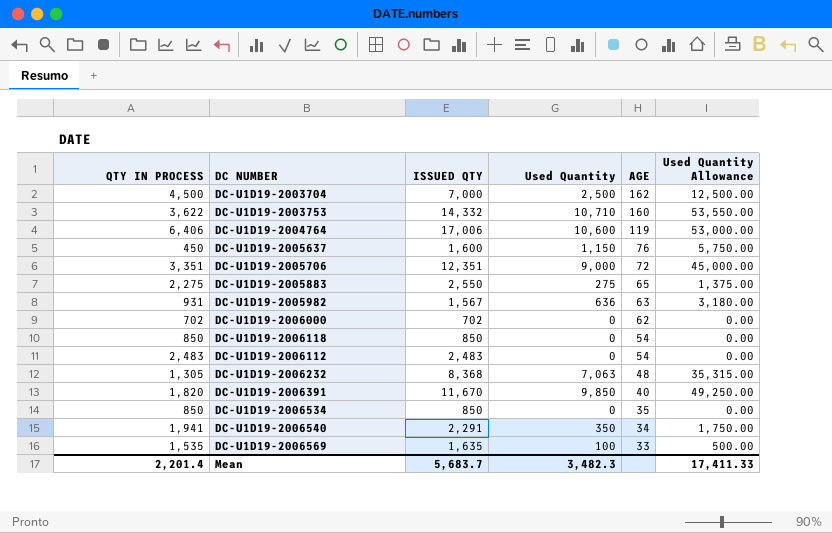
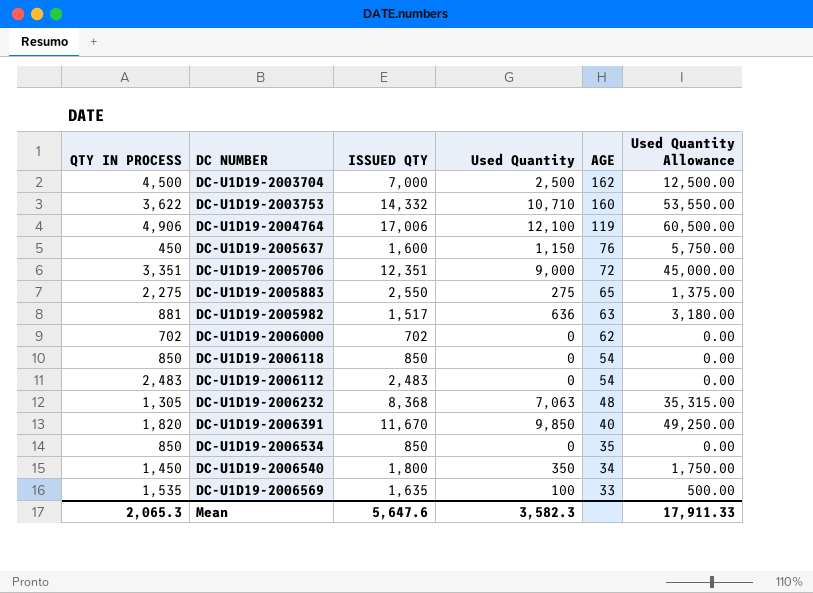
DC-U1D19-2004764 | QTY IN PROCESS: 6,406 -> 4,906
DC-U1D19-2004764 | Used Quantity: 10,600 -> 12,100
DC-U1D19-2004764 | Used Quantity Allowance: 53,000.00 -> 60,500.00
DC-U1D19-2005982 | QTY IN PROCESS: 931 -> 881
DC-U1D19-2005982 | ISSUED QTY: 1,567 -> 1,517
DC-U1D19-2006540 | QTY IN PROCESS: 1,941 -> 1,450
DC-U1D19-2006540 | ISSUED QTY: 2,291 -> 1,800
Mean | QTY IN PROCESS: 2,201.4 -> 2,065.3
Mean | ISSUED QTY: 5,683.7 -> 5,647.6
Mean | Used Quantity: 3,482.3 -> 3,582.3
Mean | Used Quantity Allowance: 17,411.33 -> 17,911.33

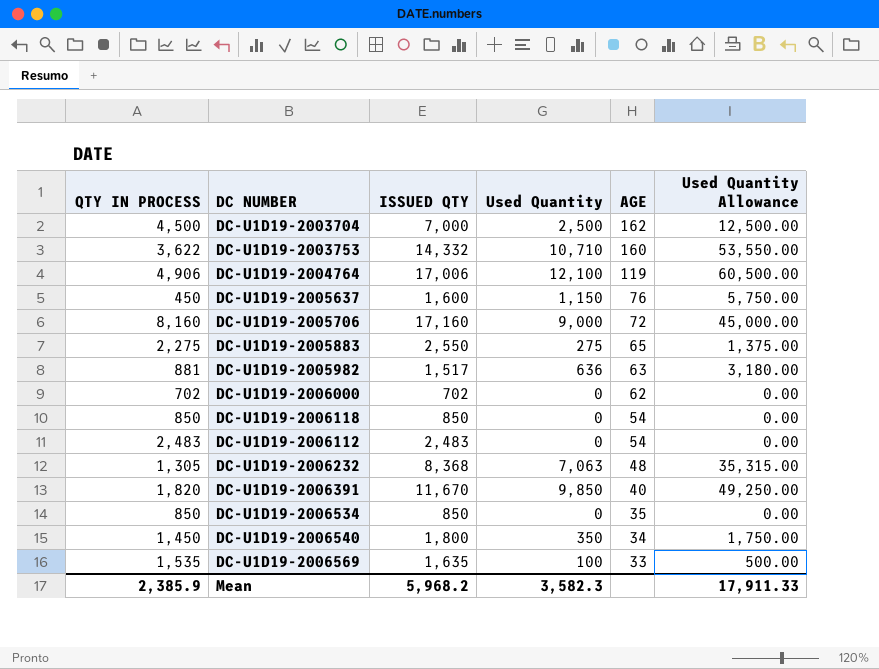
DC-U1D19-2005706 | QTY IN PROCESS: 3,351 -> 8,160
DC-U1D19-2005706 | ISSUED QTY: 12,351 -> 17,160
Mean | QTY IN PROCESS: 2,065.3 -> 2,385.9
Mean | ISSUED QTY: 5,647.6 -> 5,968.2

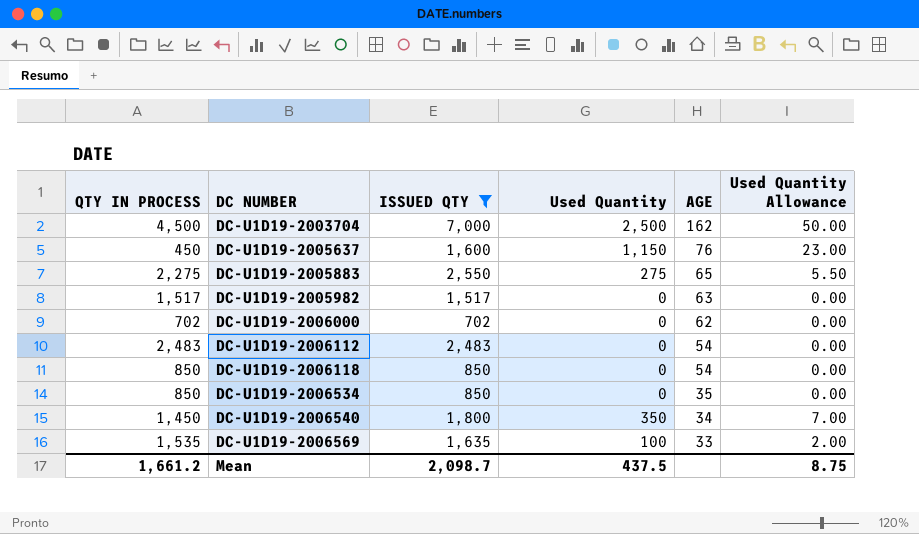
filter: none -> ISSUED QTY <= 7,000
row order: AGE descending -> DC NUMBER ascending
column Used Quantity Allowance | formula: [Used Quantity] * 5 -> [Used Quantity] * 0.02
DC-U1D19-2005982 | QTY IN PROCESS: 881 -> 1,517
DC-U1D19-2005982 | Used Quantity: 636 -> 0
Mean | QTY IN PROCESS: 2,385.9 -> 1,661.2
Mean | ISSUED QTY: 5,968.2 -> 2,098.7
Mean | Used Quantity: 3,582.3 -> 437.5
Mean | Used Quantity Allowance: 17,911.33 -> 8.75

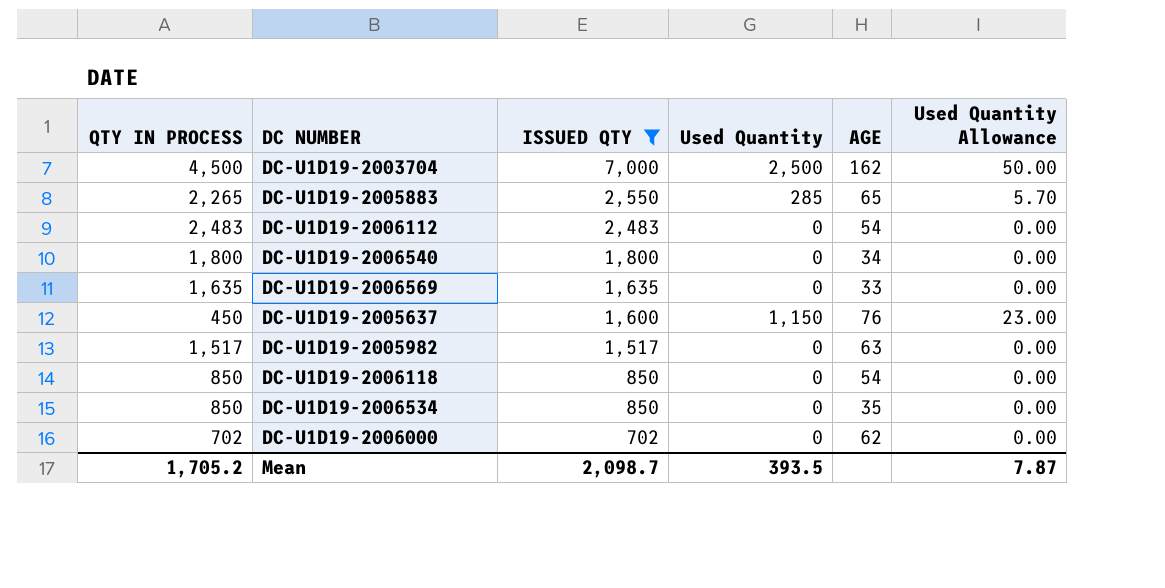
row order: DC NUMBER ascending -> ISSUED QTY descending
DC-U1D19-2005883 | QTY IN PROCESS: 2,275 -> 2,265
DC-U1D19-2005883 | Used Quantity: 275 -> 285
DC-U1D19-2005883 | Used Quantity Allowance: 5.50 -> 5.70
DC-U1D19-2006540 | QTY IN PROCESS: 1,450 -> 1,800
DC-U1D19-2006540 | Used Quantity: 350 -> 0
DC-U1D19-2006540 | Used Quantity Allowance: 7.00 -> 0.00
DC-U1D19-2006569 | QTY IN PROCESS: 1,535 -> 1,635
DC-U1D19-2006569 | Used Quantity: 100 -> 0
DC-U1D19-2006569 | Used Quantity Allowance: 2.00 -> 0.00
Mean | QTY IN PROCESS: 1,661.2 -> 1,705.2
Mean | Used Quantity: 437.5 -> 393.5
Mean | Used Quantity Allowance: 8.75 -> 7.87

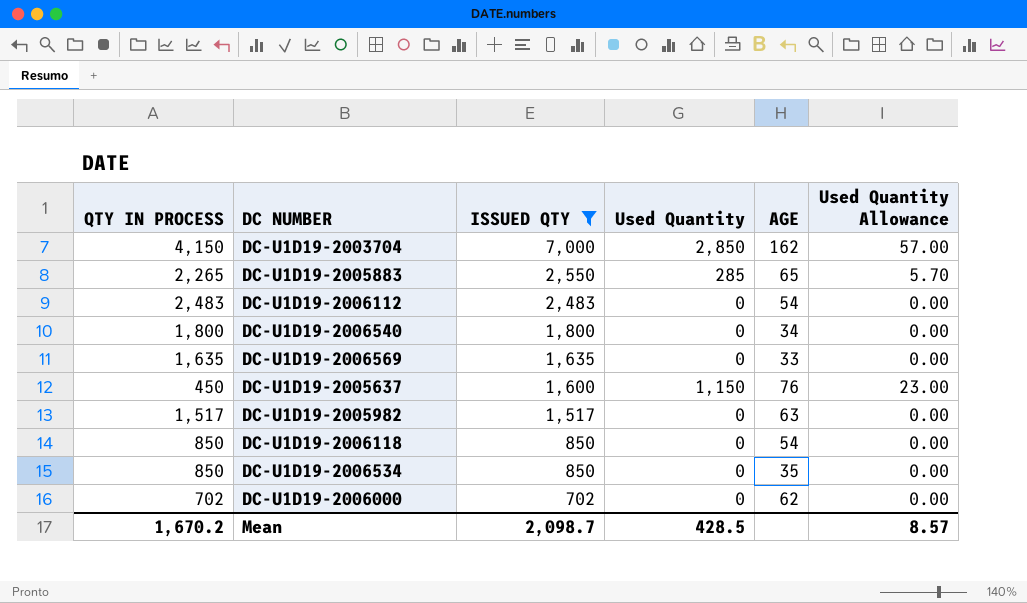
DC-U1D19-2003704 | QTY IN PROCESS: 4,500 -> 4,150
DC-U1D19-2003704 | Used Quantity: 2,500 -> 2,850
DC-U1D19-2003704 | Used Quantity Allowance: 50.00 -> 57.00
Mean | QTY IN PROCESS: 1,705.2 -> 1,670.2
Mean | Used Quantity: 393.5 -> 428.5
Mean | Used Quantity Allowance: 7.87 -> 8.57

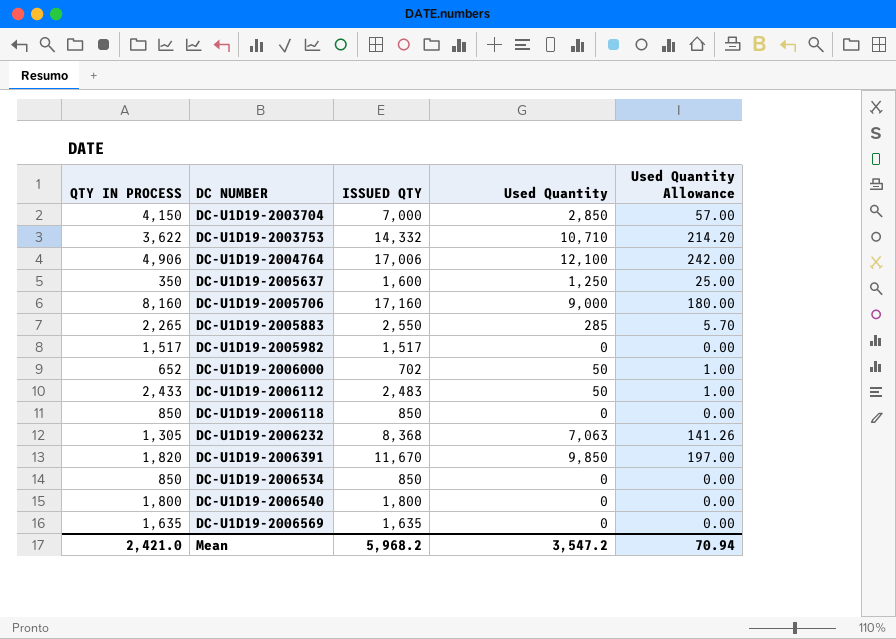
filter: ISSUED QTY <= 7,000 -> none
row order: ISSUED QTY descending -> DC NUMBER ascending
column AGE | position: 5 -> none
DC-U1D19-2005637 | QTY IN PROCESS: 450 -> 350
DC-U1D19-2005637 | Used Quantity: 1,150 -> 1,250
DC-U1D19-2005637 | Used Quantity Allowance: 23.00 -> 25.00
DC-U1D19-2006000 | QTY IN PROCESS: 702 -> 652
DC-U1D19-2006000 | Used Quantity: 0 -> 50
DC-U1D19-2006000 | Used Quantity Allowance: 0.00 -> 1.00
DC-U1D19-2006112 | QTY IN PROCESS: 2,483 -> 2,433
DC-U1D19-2006112 | Used Quantity: 0 -> 50
DC-U1D19-2006112 | Used Quantity Allowance: 0.00 -> 1.00
Mean | QTY IN PROCESS: 1,670.2 -> 2,421.0
Mean | ISSUED QTY: 2,098.7 -> 5,968.2
Mean | Used Quantity: 428.5 -> 3,547.2
Mean | Used Quantity Allowance: 8.57 -> 70.94

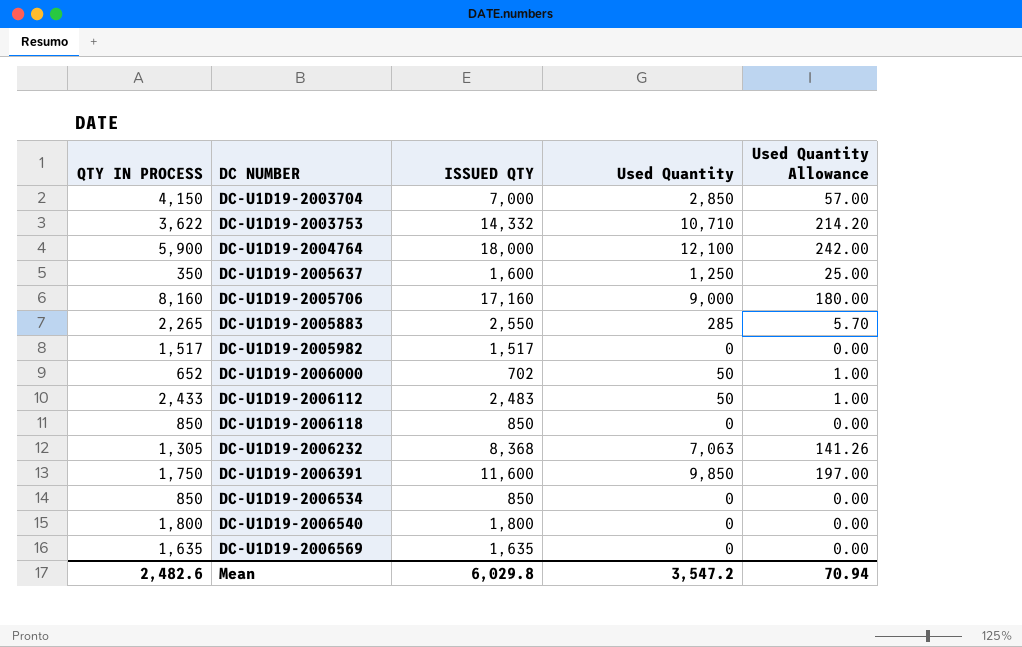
DC-U1D19-2004764 | QTY IN PROCESS: 4,906 -> 5,900
DC-U1D19-2004764 | ISSUED QTY: 17,006 -> 18,000
DC-U1D19-2006391 | QTY IN PROCESS: 1,820 -> 1,750
DC-U1D19-2006391 | ISSUED QTY: 11,670 -> 11,600
Mean | QTY IN PROCESS: 2,421.0 -> 2,482.6
Mean | ISSUED QTY: 5,968.2 -> 6,029.8

